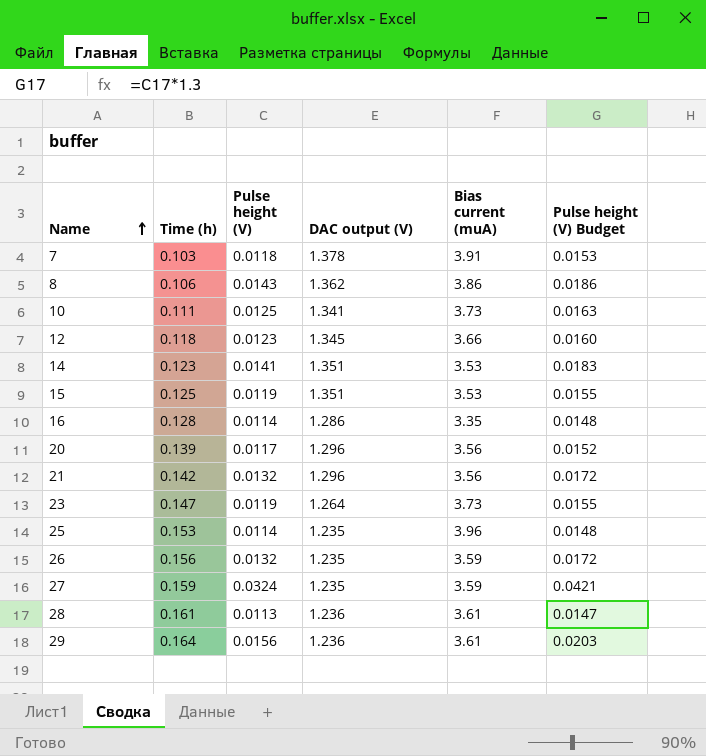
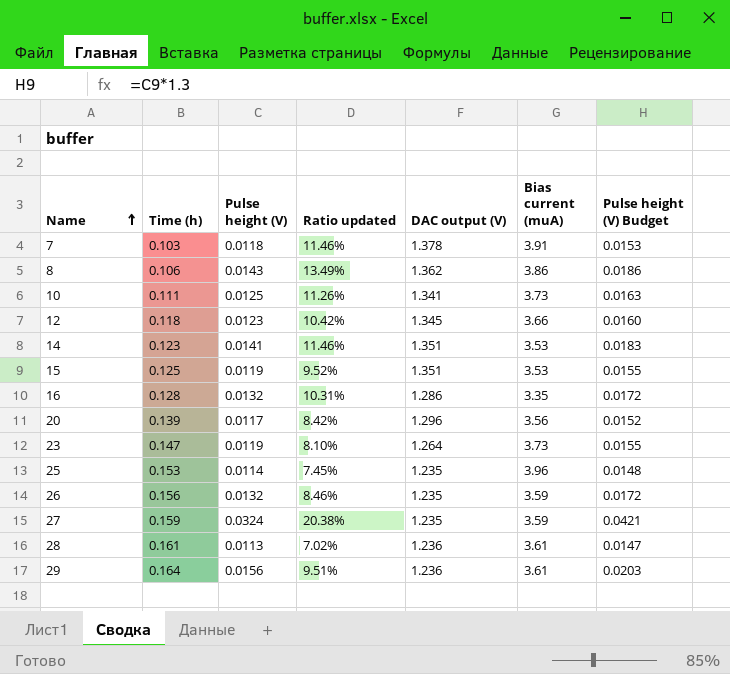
column Ratio updated | formula: none -> [Pulse height (V)] / [Time (h)]
row 21: 0.142 | 0.0132 | 1.296 | 3.56 | 0.0172 -> none
16 | Pulse height (V): 0.0114 -> 0.0132
16 | Pulse height (V) Budget: 0.0148 -> 0.0172

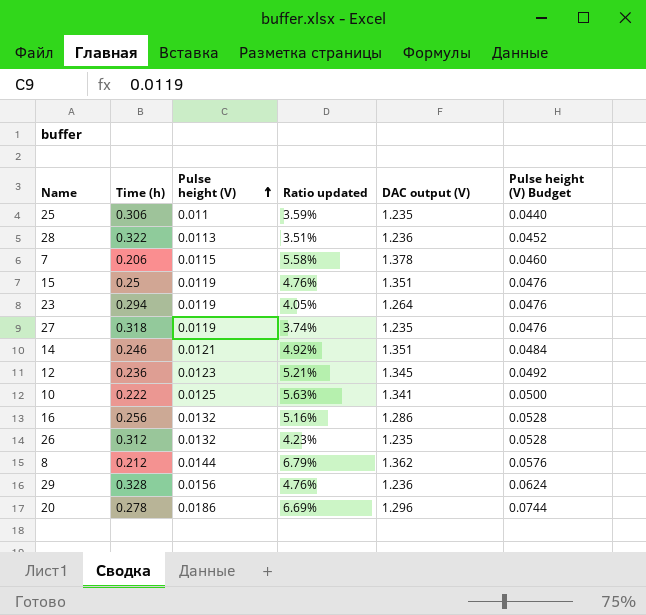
row order: Name ascending -> Pulse height (V) ascending
column Bias current (muA) | position: 6 -> none
column Pulse height (V) Budget | formula: [Pulse height (V)] * 1.3 -> [Pulse height (V)] * 4
25 | Time (h): 0.153 -> 0.306
25 | Pulse height (V): 0.0114 -> 0.011
25 | Ratio updated: 7.45% -> 3.59%
28 | Time (h): 0.161 -> 0.322
28 | Ratio updated: 7.02% -> 3.51%
7 | Time (h): 0.103 -> 0.206
7 | Pulse height (V): 0.0118 -> 0.0115
7 | Ratio updated: 11.46% -> 5.58%
15 | Time (h): 0.125 -> 0.25
15 | Ratio updated: 9.52% -> 4.76%
23 | Time (h): 0.147 -> 0.294
23 | Ratio updated: 8.10% -> 4.05%
27 | Time (h): 0.159 -> 0.318
27 | Pulse height (V): 0.0324 -> 0.0119
27 | Ratio updated: 20.38% -> 3.74%
14 | Time (h): 0.123 -> 0.246
14 | Pulse height (V): 0.0141 -> 0.0121
14 | Ratio updated: 11.46% -> 4.92%
12 | Time (h): 0.118 -> 0.236
12 | Ratio updated: 10.42% -> 5.21%
10 | Time (h): 0.111 -> 0.222
10 | Ratio updated: 11.26% -> 5.63%
16 | Time (h): 0.128 -> 0.256
16 | Ratio updated: 10.31% -> 5.16%
26 | Time (h): 0.156 -> 0.312
26 | Ratio updated: 8.46% -> 4.23%
8 | Time (h): 0.106 -> 0.212
8 | Pulse height (V): 0.0143 -> 0.0144
8 | Ratio updated: 13.49% -> 6.79%
29 | Time (h): 0.164 -> 0.328
29 | Ratio updated: 9.51% -> 4.76%
20 | Time (h): 0.139 -> 0.278
20 | Pulse height (V): 0.0117 -> 0.0186
20 | Ratio updated: 8.42% -> 6.69%

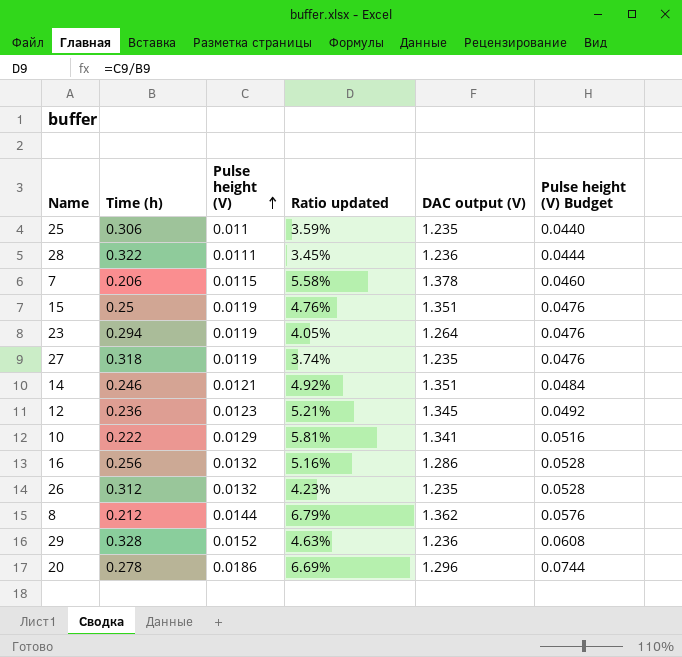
28 | Pulse height (V): 0.0113 -> 0.0111
28 | Ratio updated: 3.51% -> 3.45%
28 | Pulse height (V) Budget: 0.0452 -> 0.0444
10 | Pulse height (V): 0.0125 -> 0.0129
10 | Ratio updated: 5.63% -> 5.81%
10 | Pulse height (V) Budget: 0.0500 -> 0.0516
29 | Pulse height (V): 0.0156 -> 0.0152
29 | Ratio updated: 4.76% -> 4.63%
29 | Pulse height (V) Budget: 0.0624 -> 0.0608

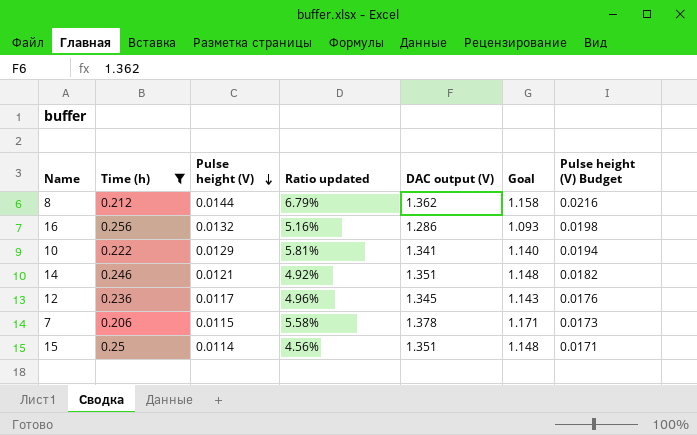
filter: none -> Time (h) <= 0.256
row order: Pulse height (V) ascending -> Pulse height (V) descending
column Goal | formula: none -> [DAC output (V)] * 0.85
column Pulse height (V) Budget | formula: [Pulse height (V)] * 4 -> [Pulse height (V)] * 1.5
12 | Pulse height (V): 0.0123 -> 0.0117
12 | Ratio updated: 5.21% -> 4.96%
15 | Pulse height (V): 0.0119 -> 0.0114
15 | Ratio updated: 4.76% -> 4.56%

